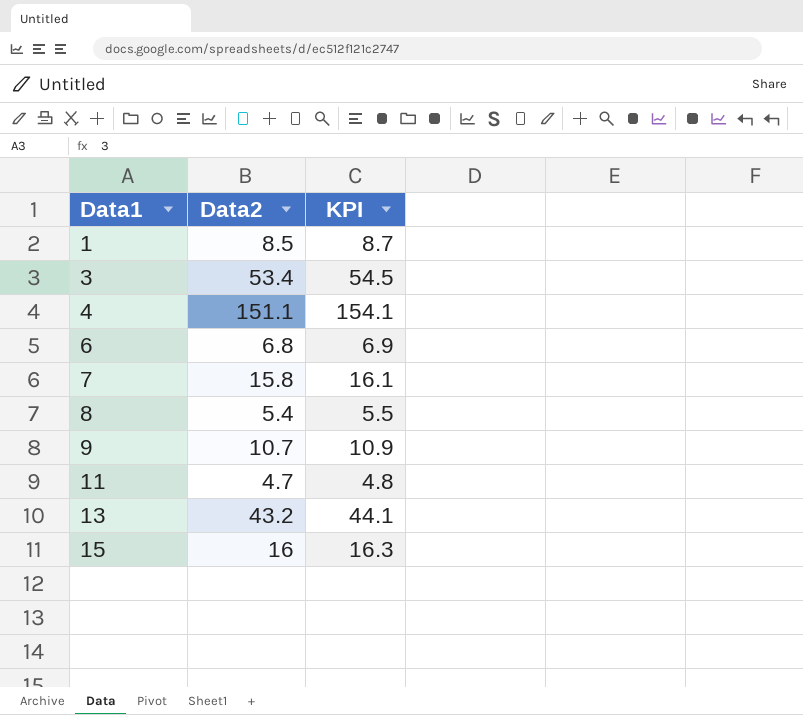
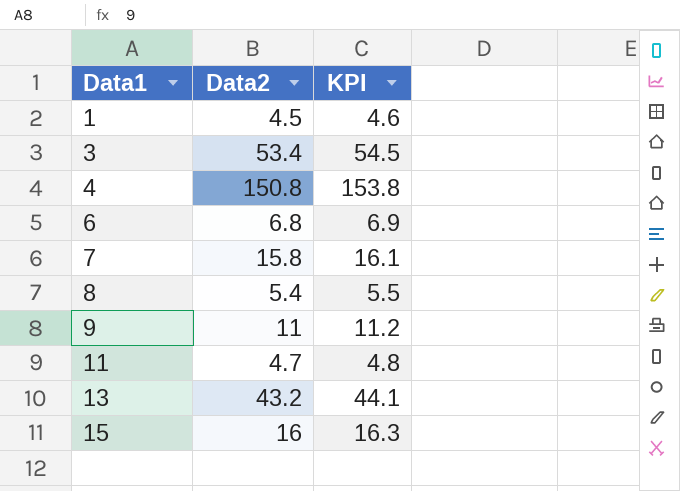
1 | Data2: 8.5 -> 4.5
1 | KPI: 8.7 -> 4.6
4 | Data2: 151.1 -> 150.8
4 | KPI: 154.1 -> 153.8
9 | Data2: 10.7 -> 11
9 | KPI: 10.9 -> 11.2

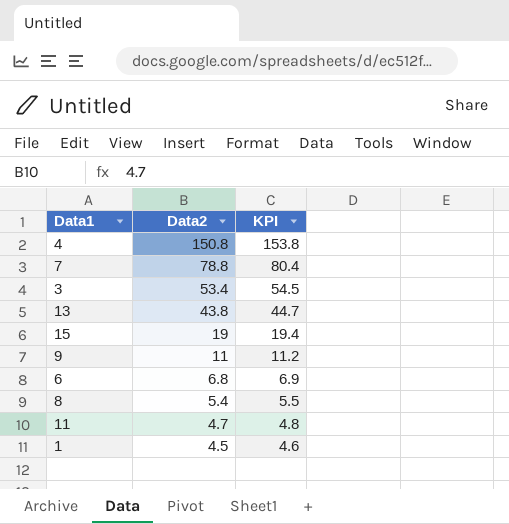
row order: Data1 ascending -> Data2 descending
7 | Data2: 15.8 -> 78.8
7 | KPI: 16.1 -> 80.4
13 | Data2: 43.2 -> 43.8
13 | KPI: 44.1 -> 44.7
15 | Data2: 16 -> 19
15 | KPI: 16.3 -> 19.4

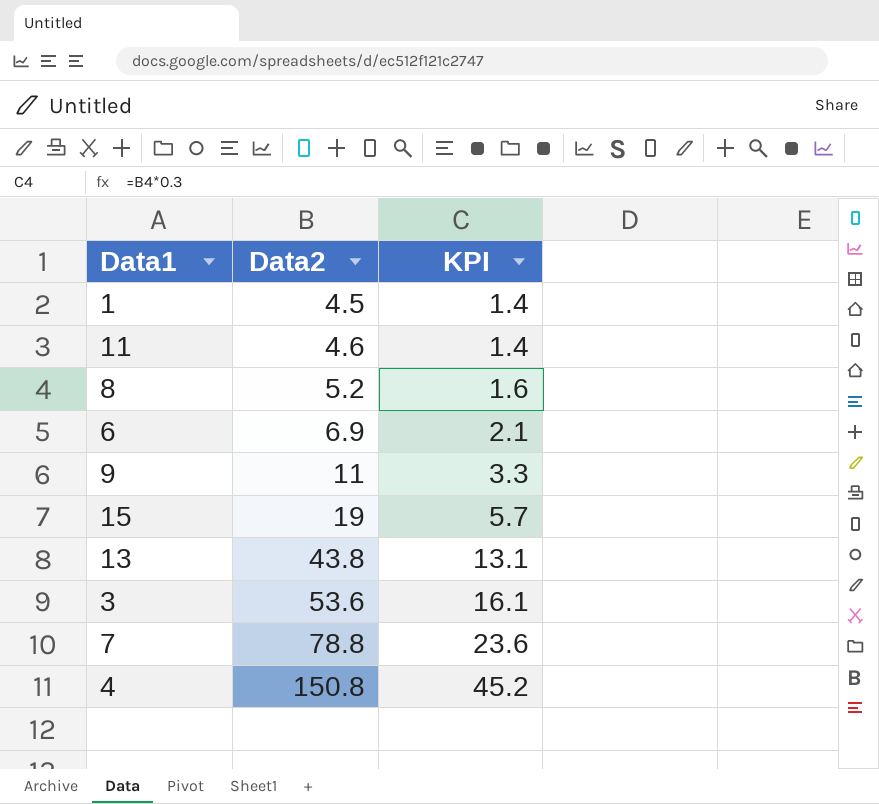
row order: Data2 descending -> Data2 ascending
column KPI | formula: [Data2] * 1.02 -> [Data2] * 0.3
11 | Data2: 4.7 -> 4.6
8 | Data2: 5.4 -> 5.2
6 | Data2: 6.8 -> 6.9
3 | Data2: 53.4 -> 53.6

